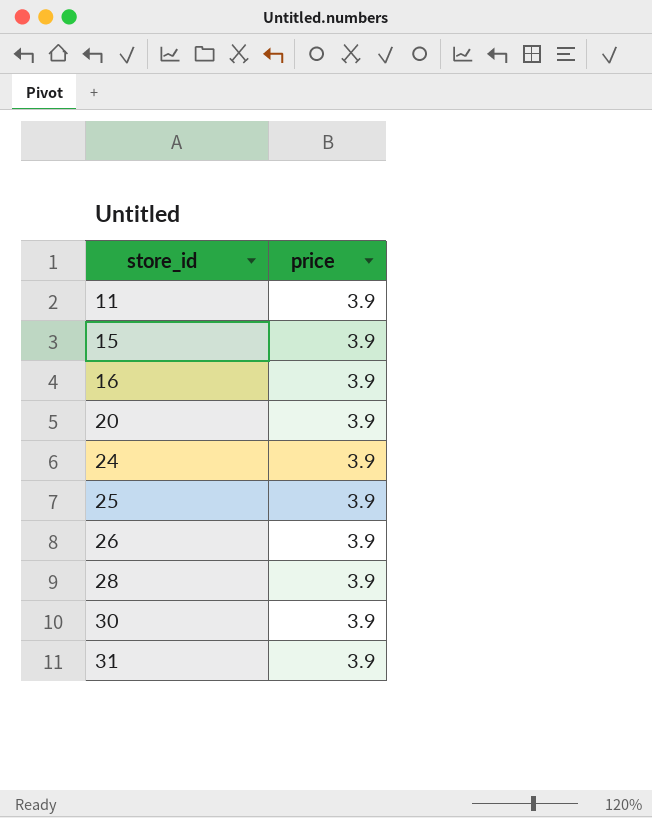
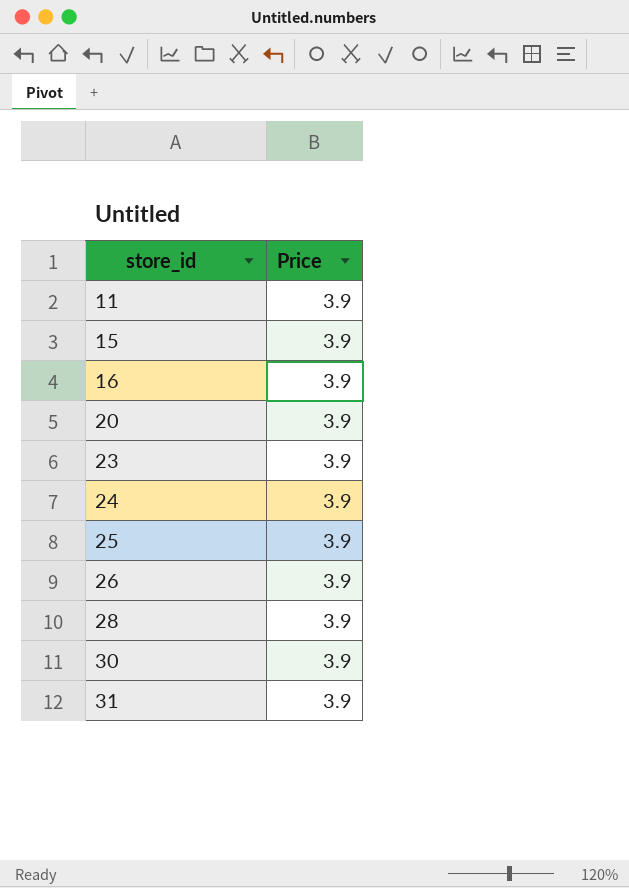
column name: price -> Price
row 23: none -> 3.9

